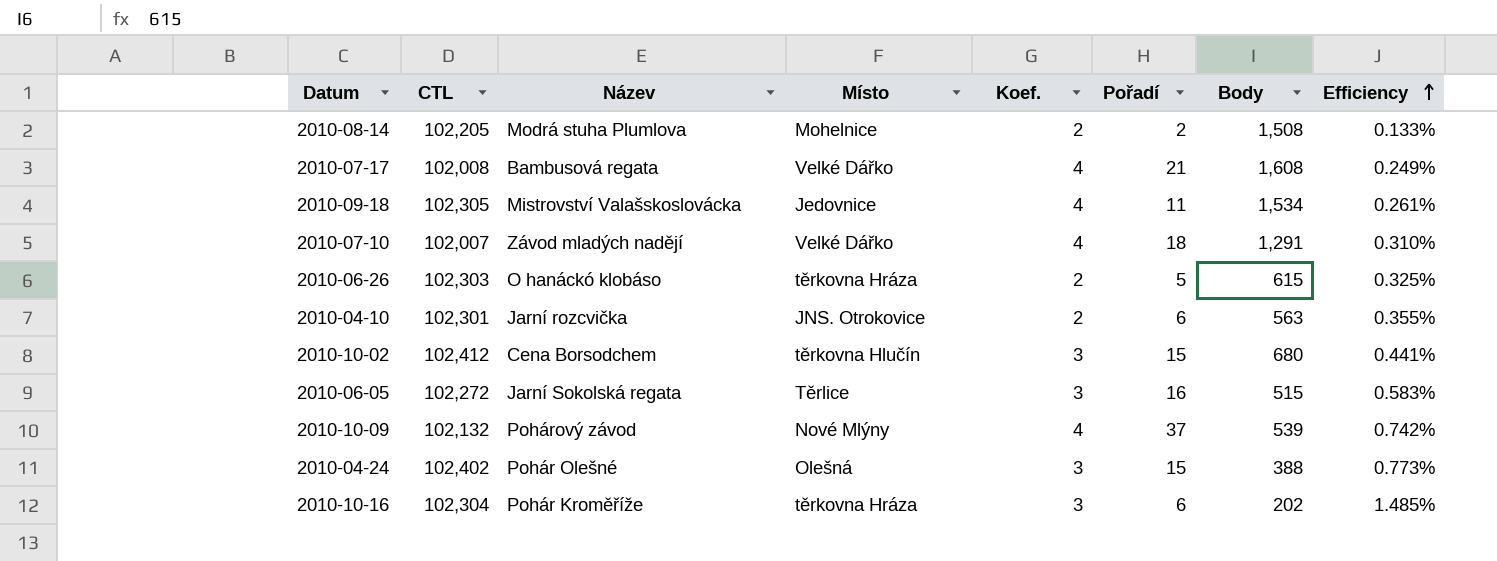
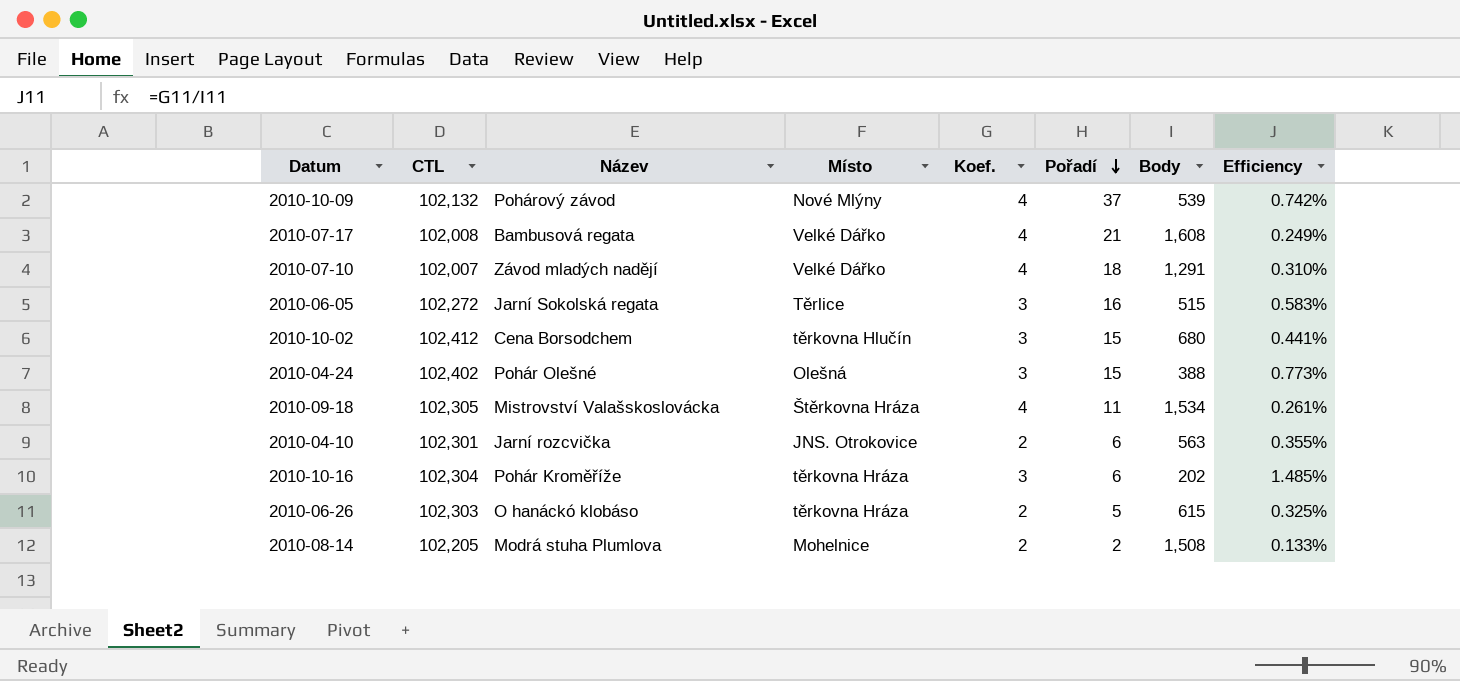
row order: Efficiency ascending -> Pořadí descending
2010-09-18 | Místo: Jedovnice -> Štěrkovna Hráza

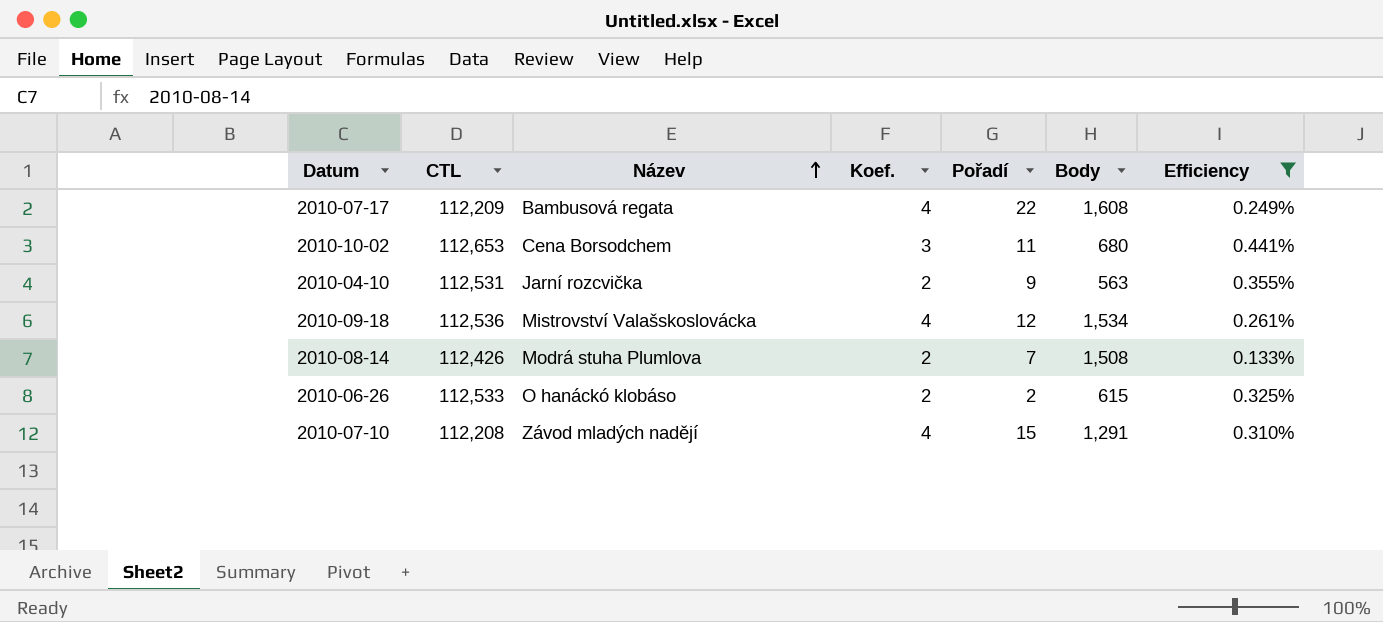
filter: none -> Efficiency <= 0.441%
row order: Pořadí descending -> Název ascending
column Místo | position: 4 -> none
2010-07-17 | CTL: 102,008 -> 112,209
2010-07-17 | Pořadí: 21 -> 22
2010-10-02 | CTL: 102,412 -> 112,653
2010-10-02 | Pořadí: 15 -> 11
2010-04-10 | CTL: 102,301 -> 112,531
2010-04-10 | Pořadí: 6 -> 9
2010-09-18 | CTL: 102,305 -> 112,536
2010-09-18 | Pořadí: 11 -> 12
2010-08-14 | CTL: 102,205 -> 112,426
2010-08-14 | Pořadí: 2 -> 7
2010-06-26 | CTL: 102,303 -> 112,533
2010-06-26 | Pořadí: 5 -> 2
2010-07-10 | CTL: 102,007 -> 112,208
2010-07-10 | Pořadí: 18 -> 15

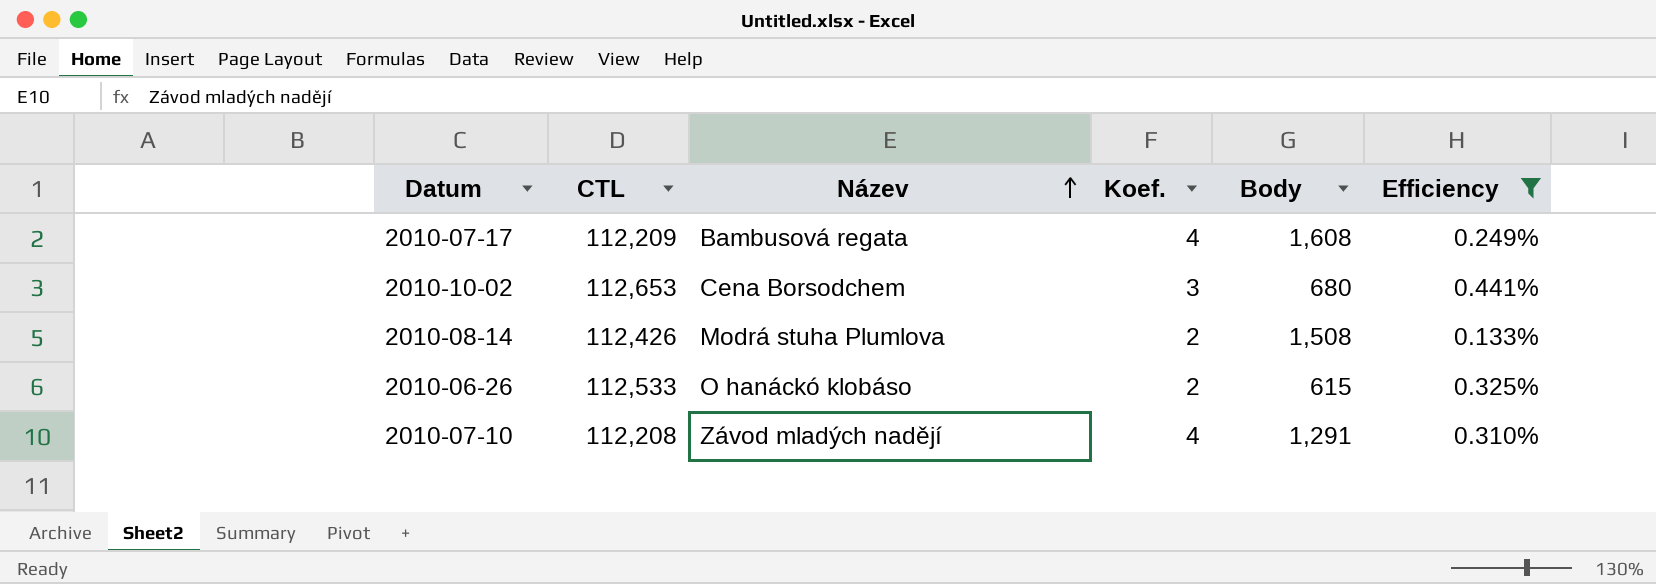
column Pořadí | position: 5 -> none
row 2010-04-10: 112,531 | Jarní rozcvička | 2 | 9 | 563 | 0.355% -> none
row 2010-09-18: 112,536 | Mistrovství Valašskoslovácka | 4 | 12 | 1,534 | 0.261% -> none

